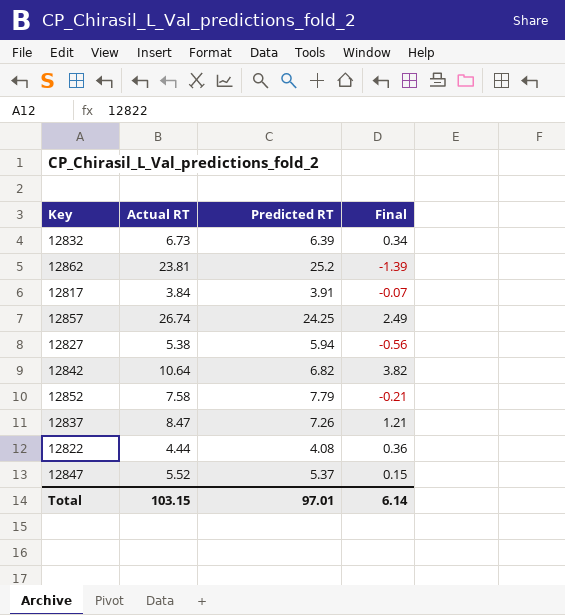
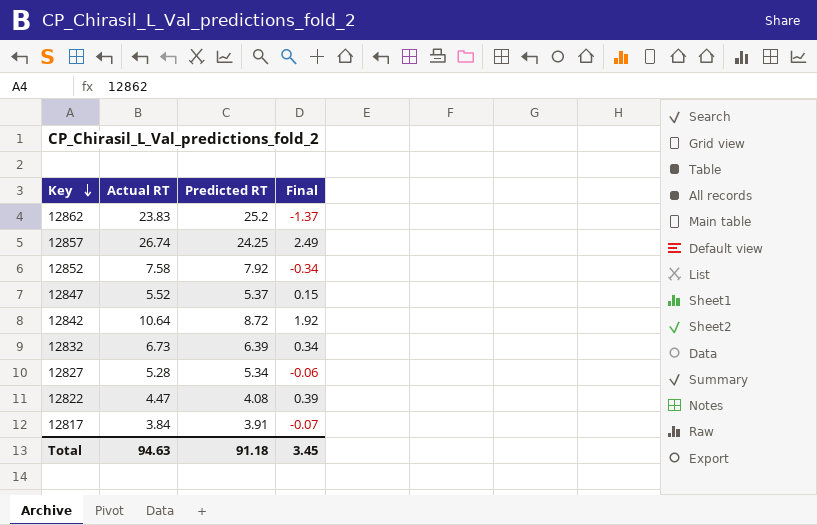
row order: none -> Key descending
row 12837: 8.47 | 7.26 | 1.21 -> none
12862 | Actual RT: 23.81 -> 23.83
12862 | Final: -1.39 -> -1.37
12852 | Predicted RT: 7.79 -> 7.92
12852 | Final: -0.21 -> -0.34
12842 | Predicted RT: 6.82 -> 8.72
12842 | Final: 3.82 -> 1.92
12827 | Actual RT: 5.38 -> 5.28
12827 | Predicted RT: 5.94 -> 5.34
12827 | Final: -0.56 -> -0.06
12822 | Actual RT: 4.44 -> 4.47
12822 | Final: 0.36 -> 0.39
Total | Actual RT: 103.15 -> 94.63
Total | Predicted RT: 97.01 -> 91.18
Total | Final: 6.14 -> 3.45

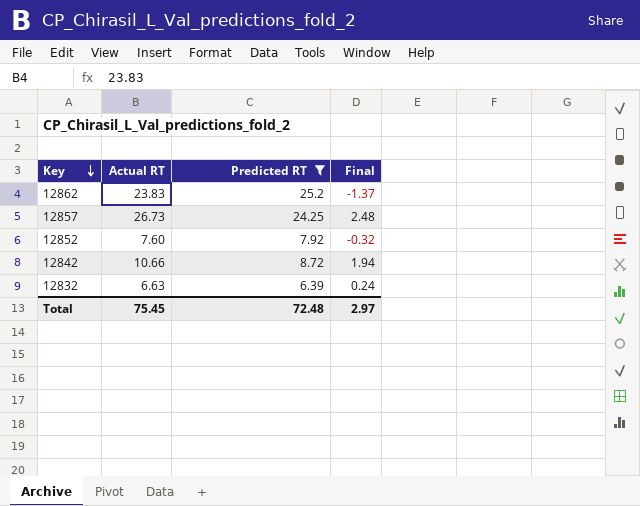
filter: none -> Predicted RT >= 6.39
12857 | Actual RT: 26.74 -> 26.73
12857 | Final: 2.49 -> 2.48
12852 | Actual RT: 7.58 -> 7.60
12852 | Final: -0.34 -> -0.32
12842 | Actual RT: 10.64 -> 10.66
12842 | Final: 1.92 -> 1.94
12832 | Actual RT: 6.73 -> 6.63
12832 | Final: 0.34 -> 0.24
Total | Actual RT: 94.63 -> 75.45
Total | Predicted RT: 91.18 -> 72.48
Total | Final: 3.45 -> 2.97

